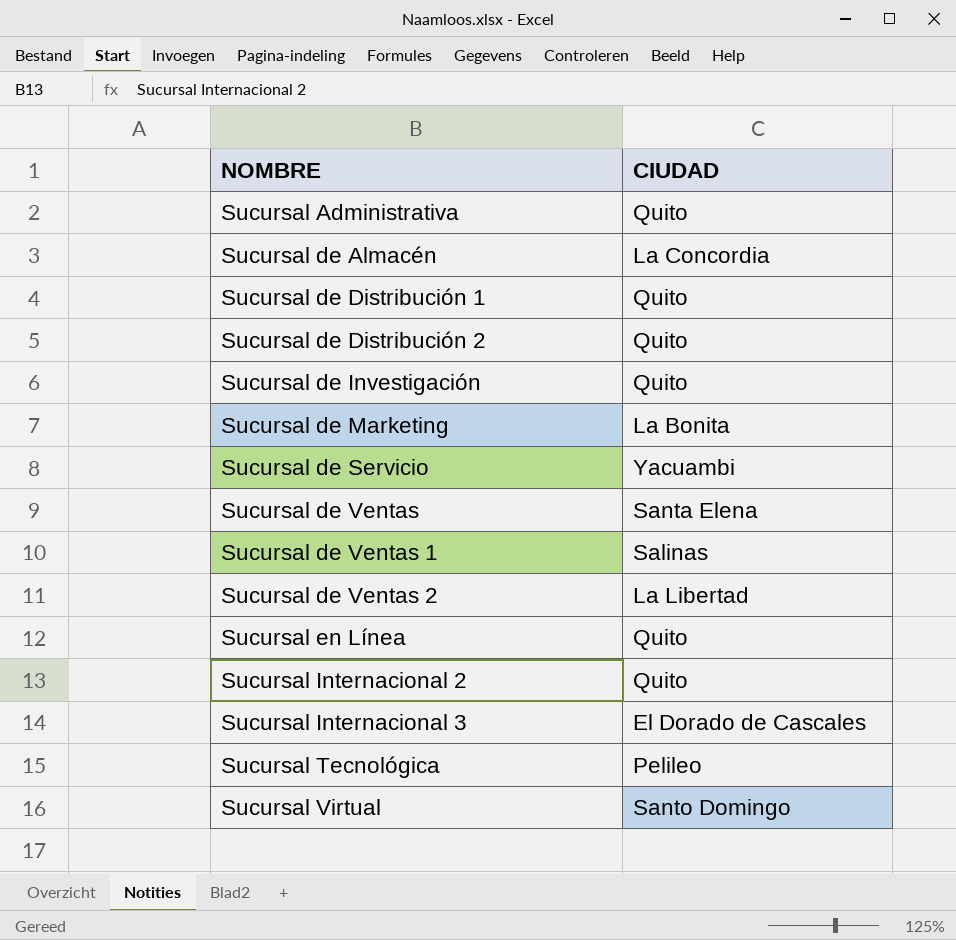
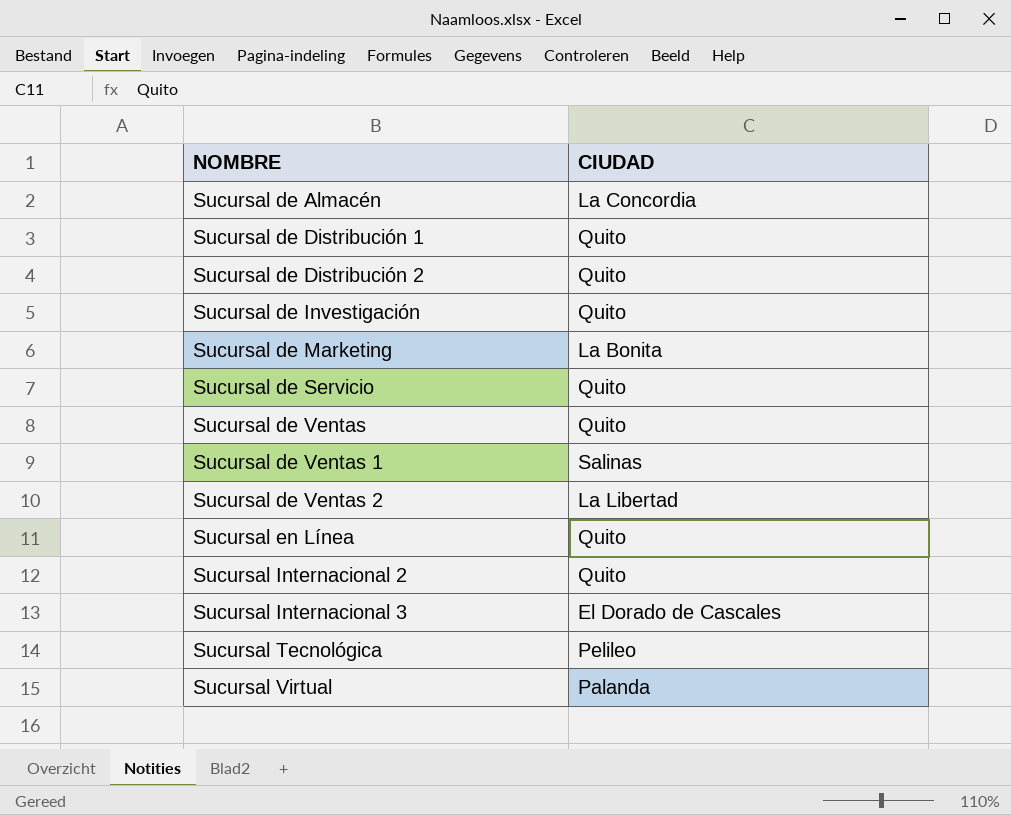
row Sucursal Administrativa: Quito -> none
Sucursal de Servicio | CIUDAD: Yacuambi -> Quito
Sucursal de Ventas | CIUDAD: Santa Elena -> Quito
Sucursal Virtual | CIUDAD: Santo Domingo -> Palanda

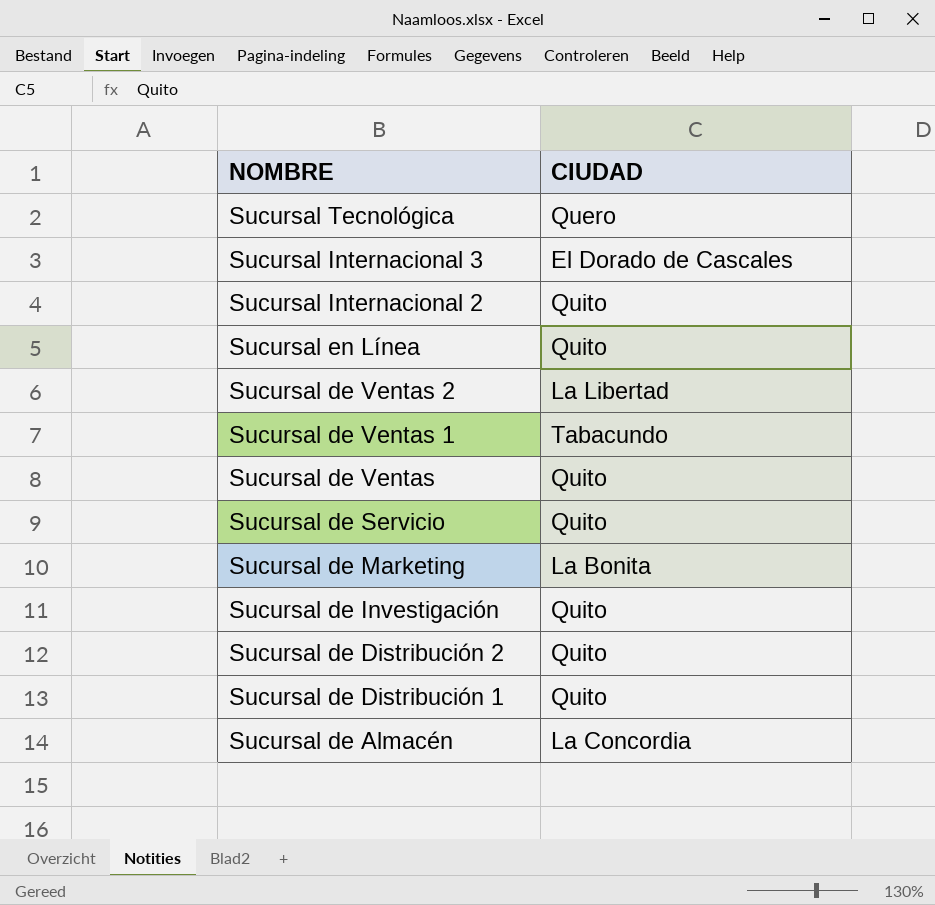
row order: NOMBRE ascending -> NOMBRE descending
row Sucursal Virtual: Palanda -> none
Sucursal Tecnológica | CIUDAD: Pelileo -> Quero
Sucursal de Ventas 1 | CIUDAD: Salinas -> Tabacundo

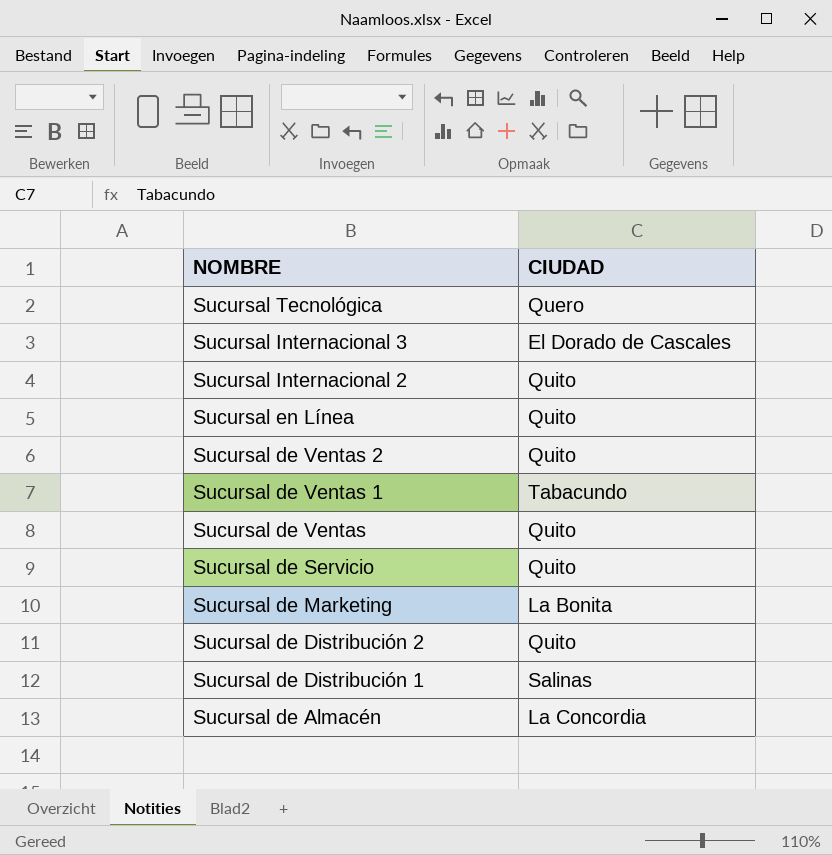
row Sucursal de Investigación: Quito -> none
Sucursal de Ventas 2 | CIUDAD: La Libertad -> Quito
Sucursal de Distribución 1 | CIUDAD: Quito -> Salinas

